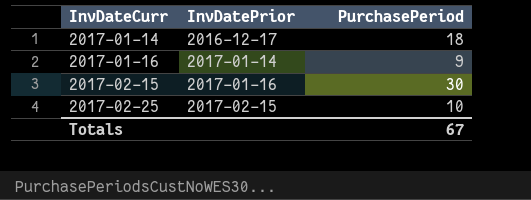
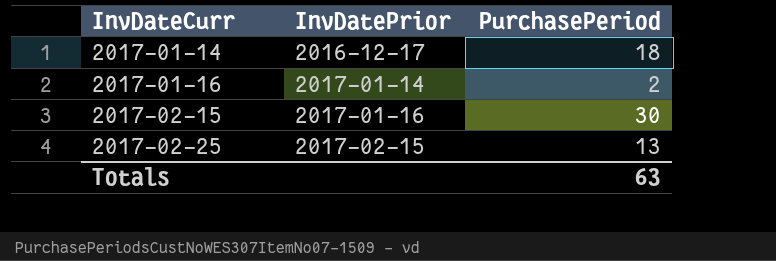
2017-01-16 | PurchasePeriod: 9 -> 2
2017-02-25 | PurchasePeriod: 10 -> 13
Totals | PurchasePeriod: 67 -> 63

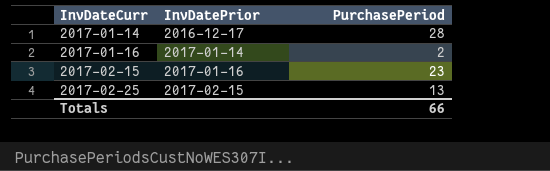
2017-01-14 | PurchasePeriod: 18 -> 28
2017-02-15 | PurchasePeriod: 30 -> 23
Totals | PurchasePeriod: 63 -> 66

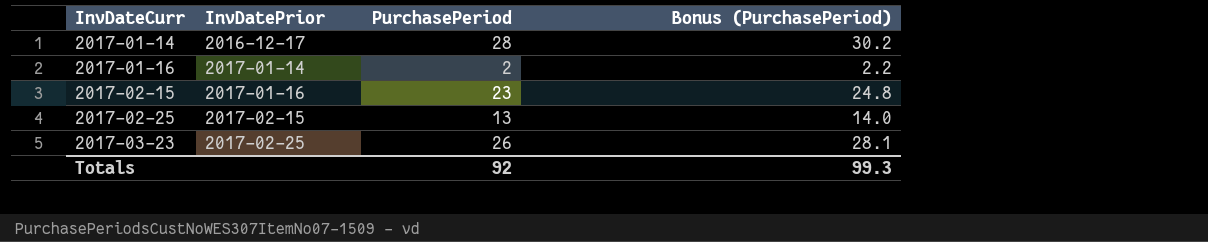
column Bonus (PurchasePeriod) | formula: none -> [PurchasePeriod] * 1.08
row 2017-03-23: none -> 2017-02-25 | 26 | 28.1
Totals | PurchasePeriod: 66 -> 92

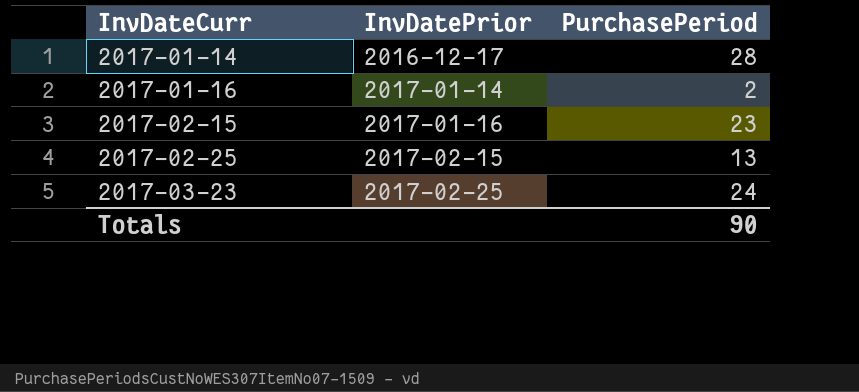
column Bonus (PurchasePeriod) | formula: [PurchasePeriod] * 1.08 -> none
2017-03-23 | PurchasePeriod: 26 -> 24
Totals | PurchasePeriod: 92 -> 90

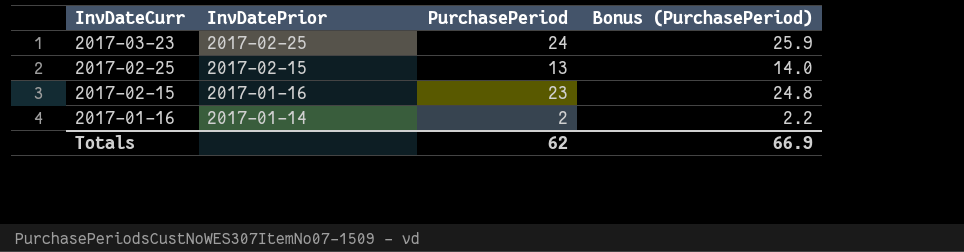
row order: InvDateCurr ascending -> InvDateCurr descending
column Bonus (PurchasePeriod) | formula: none -> [PurchasePeriod] * 1.08
row 2017-01-14: 2016-12-17 | 28 -> none
Totals | PurchasePeriod: 90 -> 62

